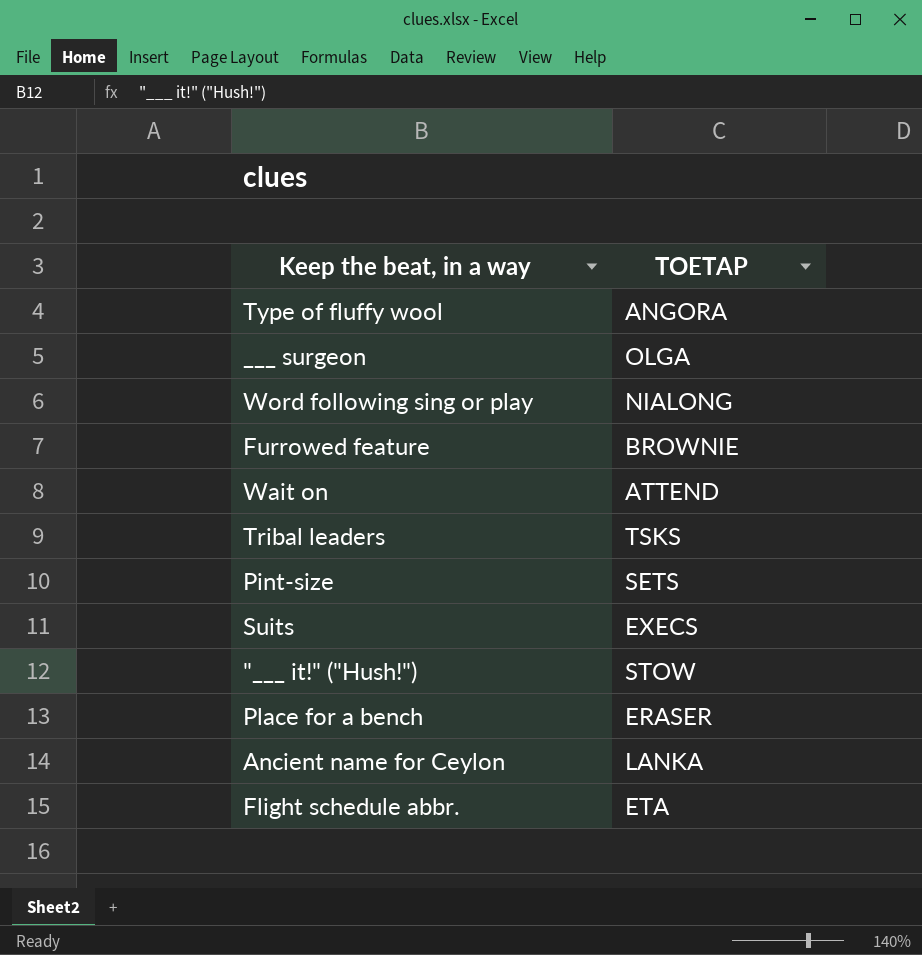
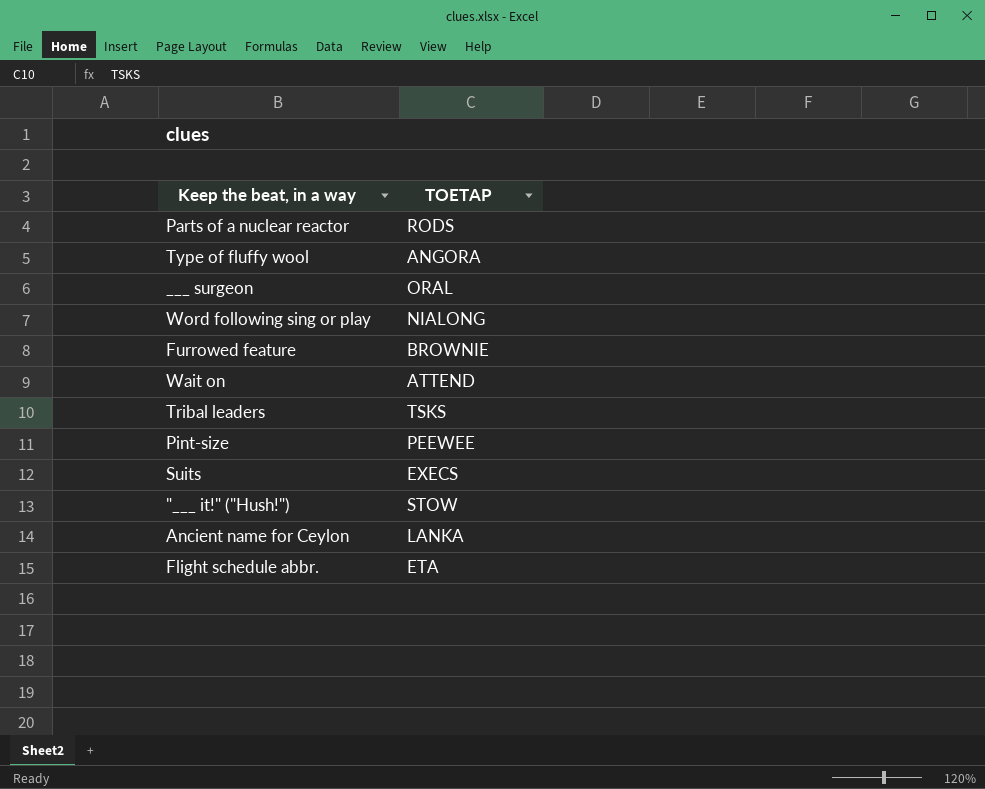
row Place for a bench: ERASER -> none
row Parts of a nuclear reactor: none -> RODS
___ surgeon | TOETAP: OLGA -> ORAL
Pint-size | TOETAP: SETS -> PEEWEE

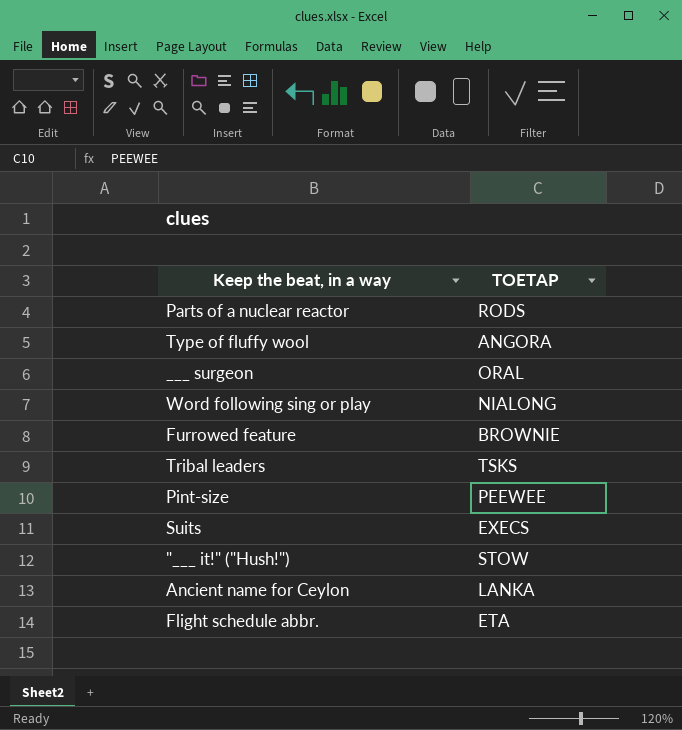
row Wait on: ATTEND -> none

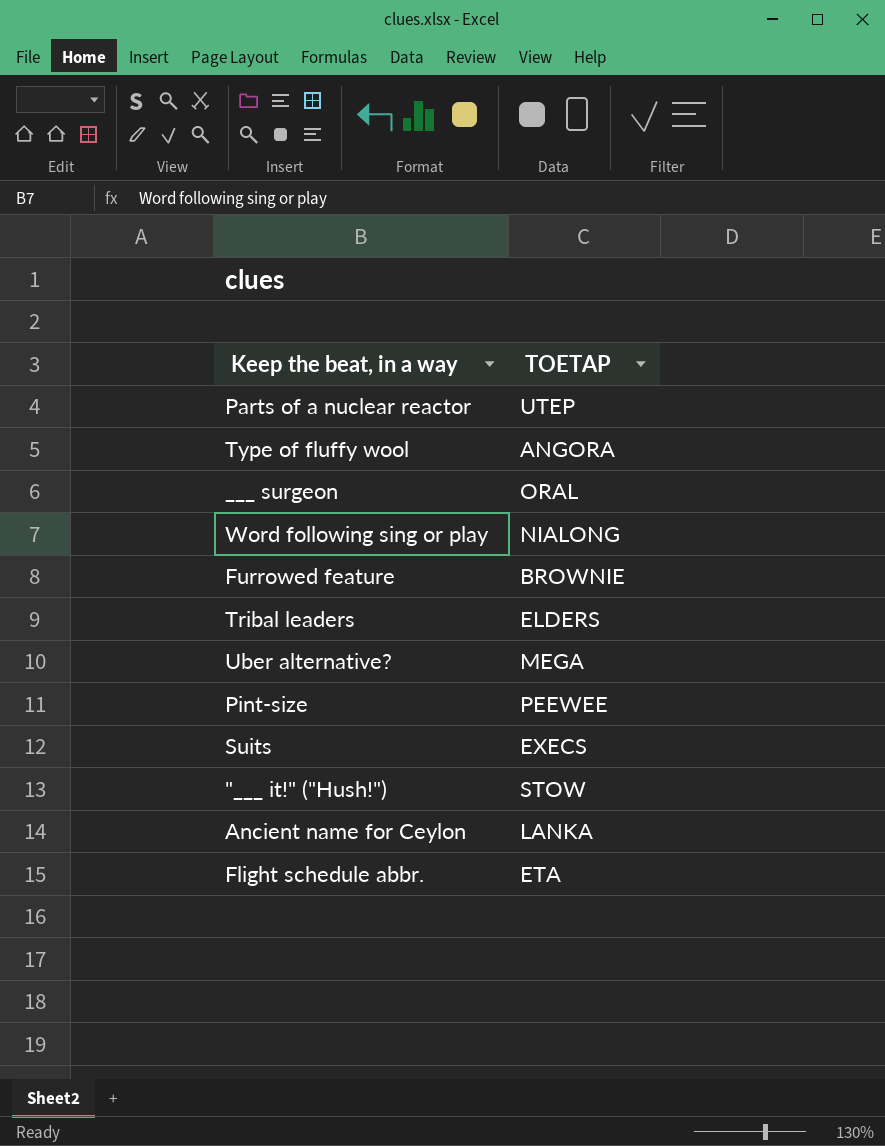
Parts of a nuclear reactor | TOETAP: RODS -> UTEP
Tribal leaders | TOETAP: TSKS -> ELDERS
row Uber alternative?: none -> MEGA

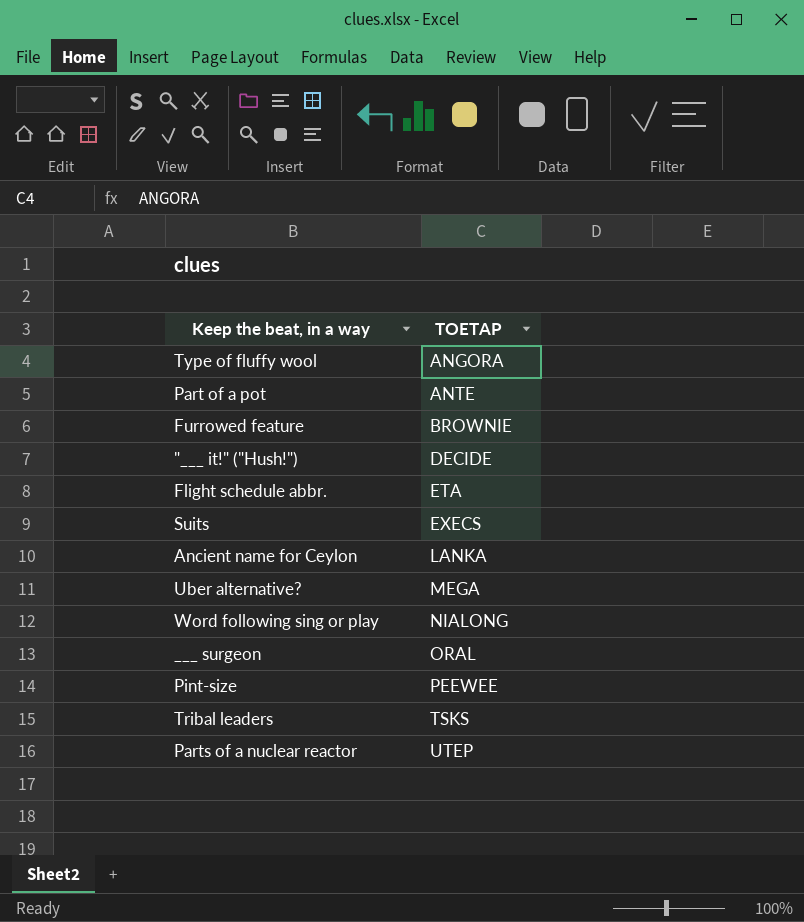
row order: none -> TOETAP ascending
row Part of a pot: none -> ANTE
"___ it!" ("Hush!") | TOETAP: STOW -> DECIDE
Tribal leaders | TOETAP: ELDERS -> TSKS

